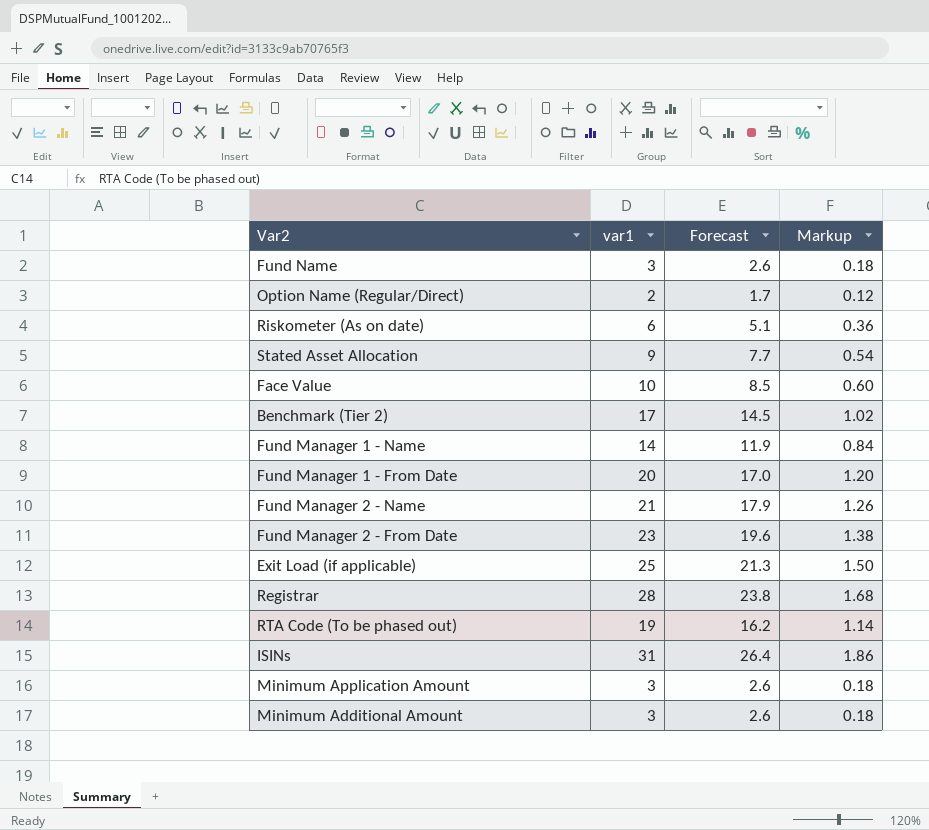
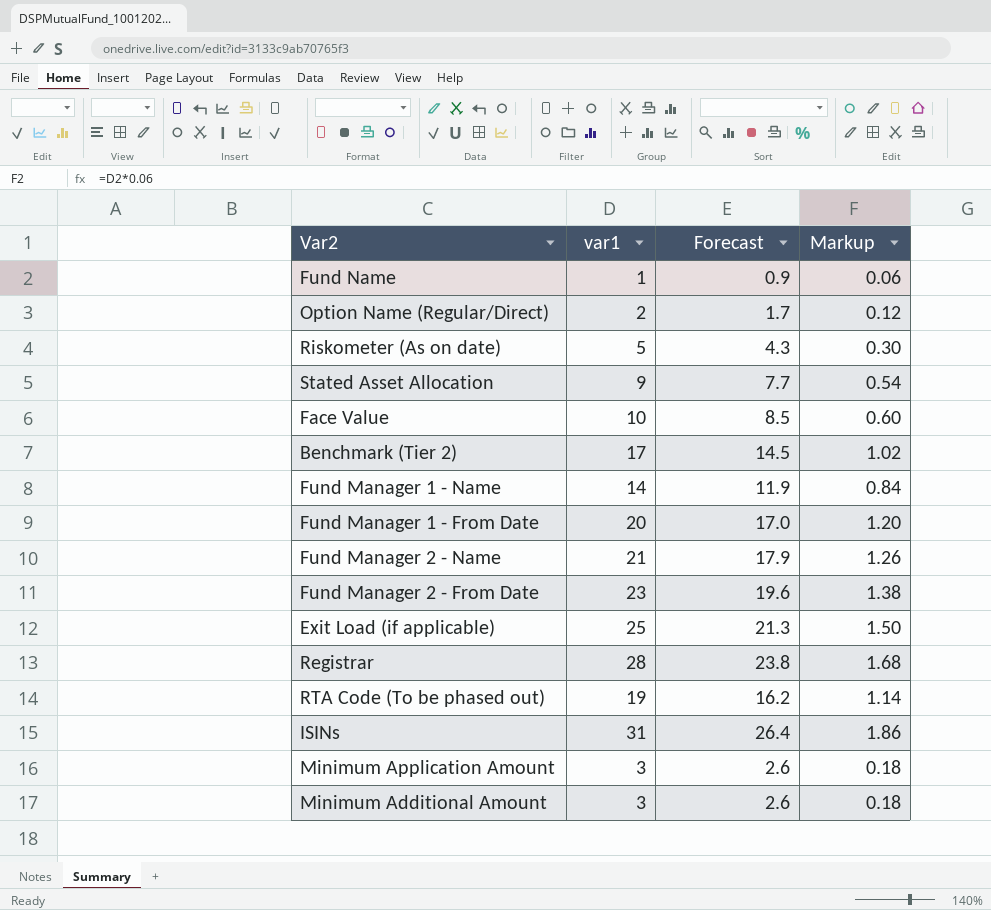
Fund Name | var1: 3 -> 1
Fund Name | Forecast: 2.6 -> 0.9
Fund Name | Markup: 0.18 -> 0.06
Riskometer (As on date) | var1: 6 -> 5
Riskometer (As on date) | Forecast: 5.1 -> 4.3
Riskometer (As on date) | Markup: 0.36 -> 0.30

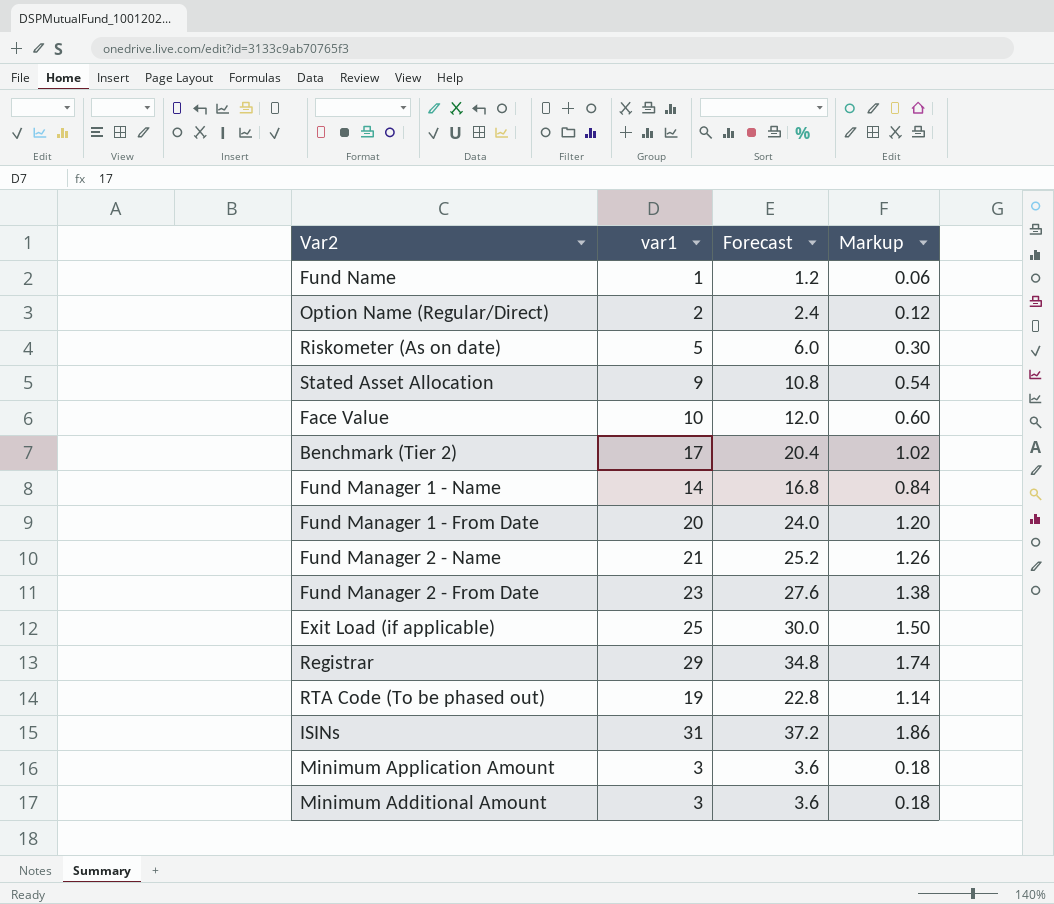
column Forecast | formula: [var1] * 0.85 -> [var1] * 1.2
Registrar | var1: 28 -> 29
Registrar | Markup: 1.68 -> 1.74

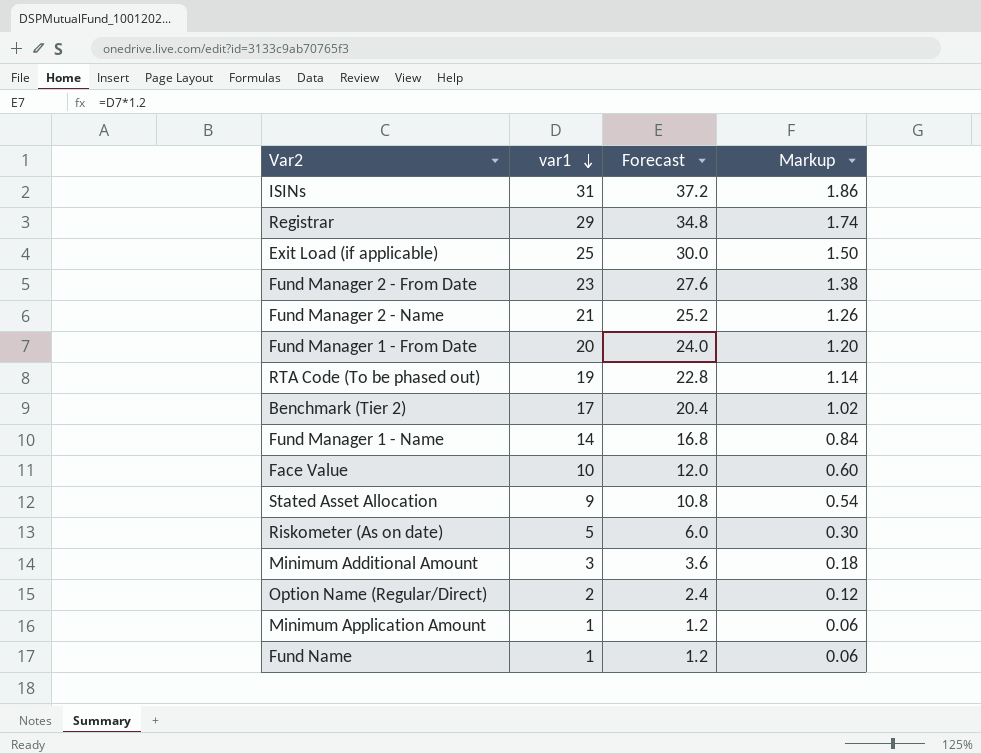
row order: none -> var1 descending
Minimum Application Amount | var1: 3 -> 1
Minimum Application Amount | Forecast: 3.6 -> 1.2
Minimum Application Amount | Markup: 0.18 -> 0.06

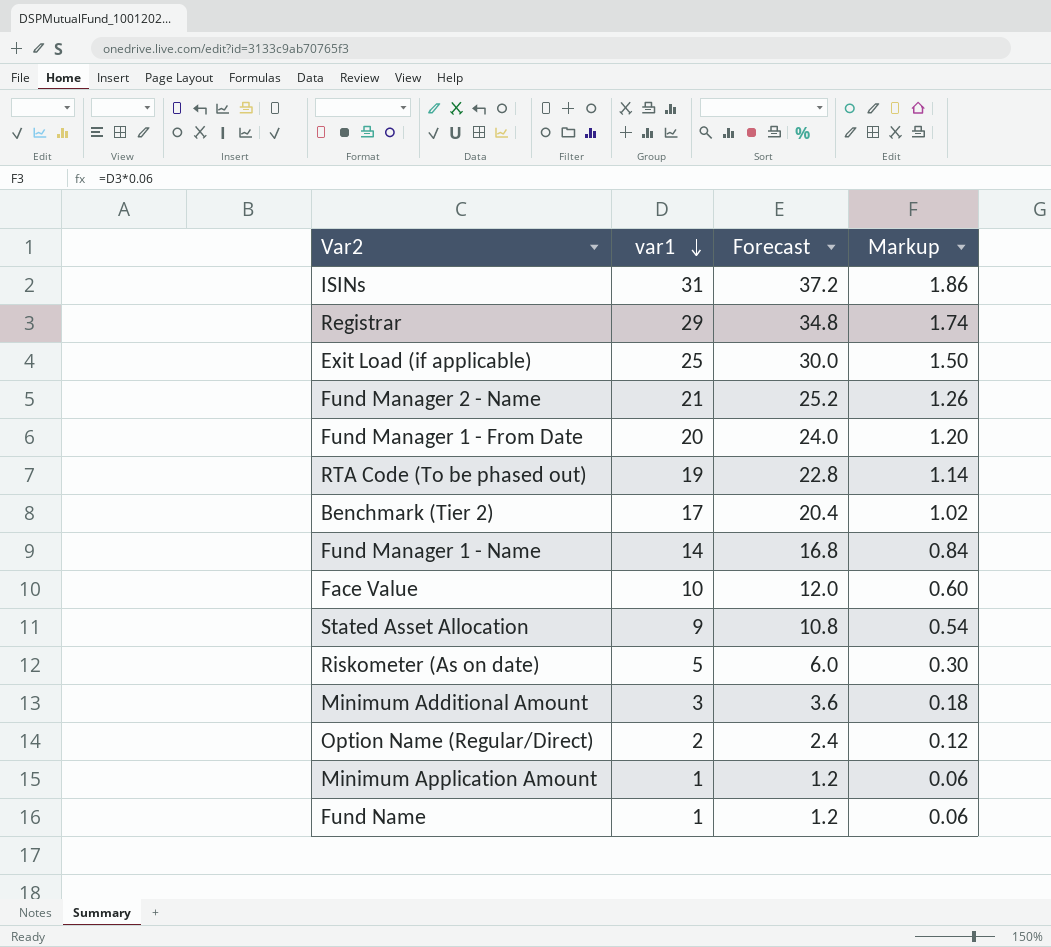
row Fund Manager 2 - From Date: 23 | 27.6 | 1.38 -> none

